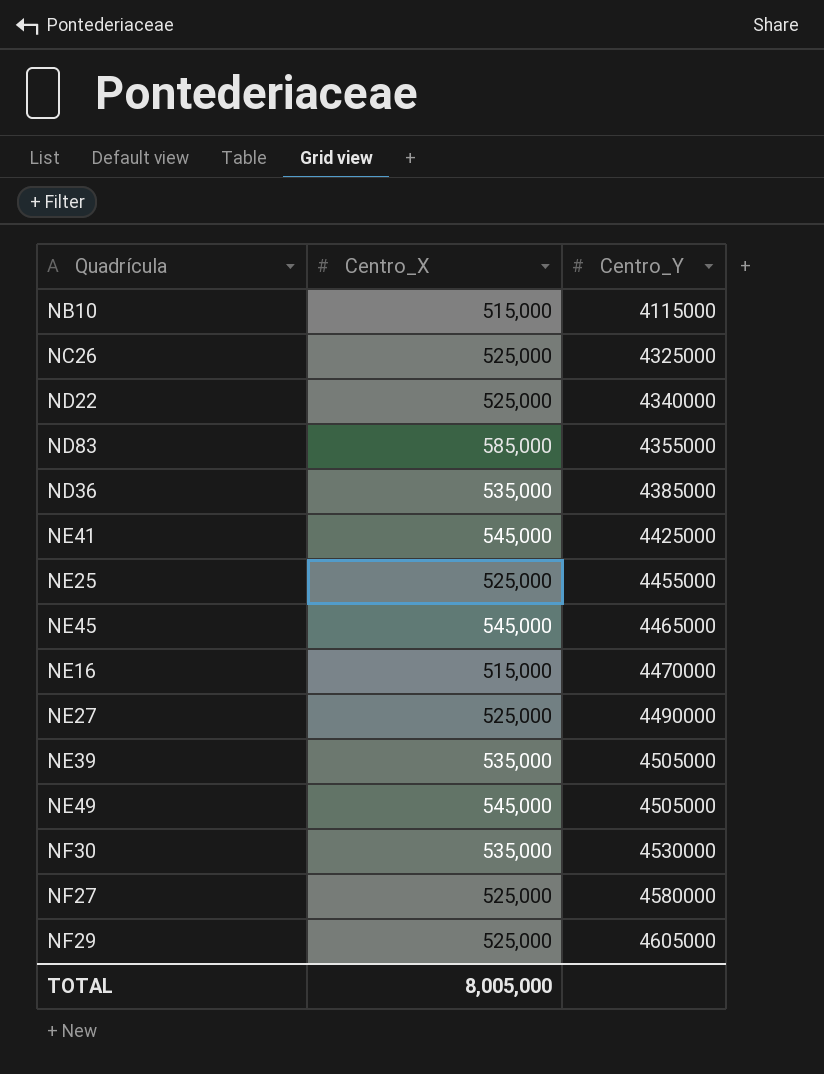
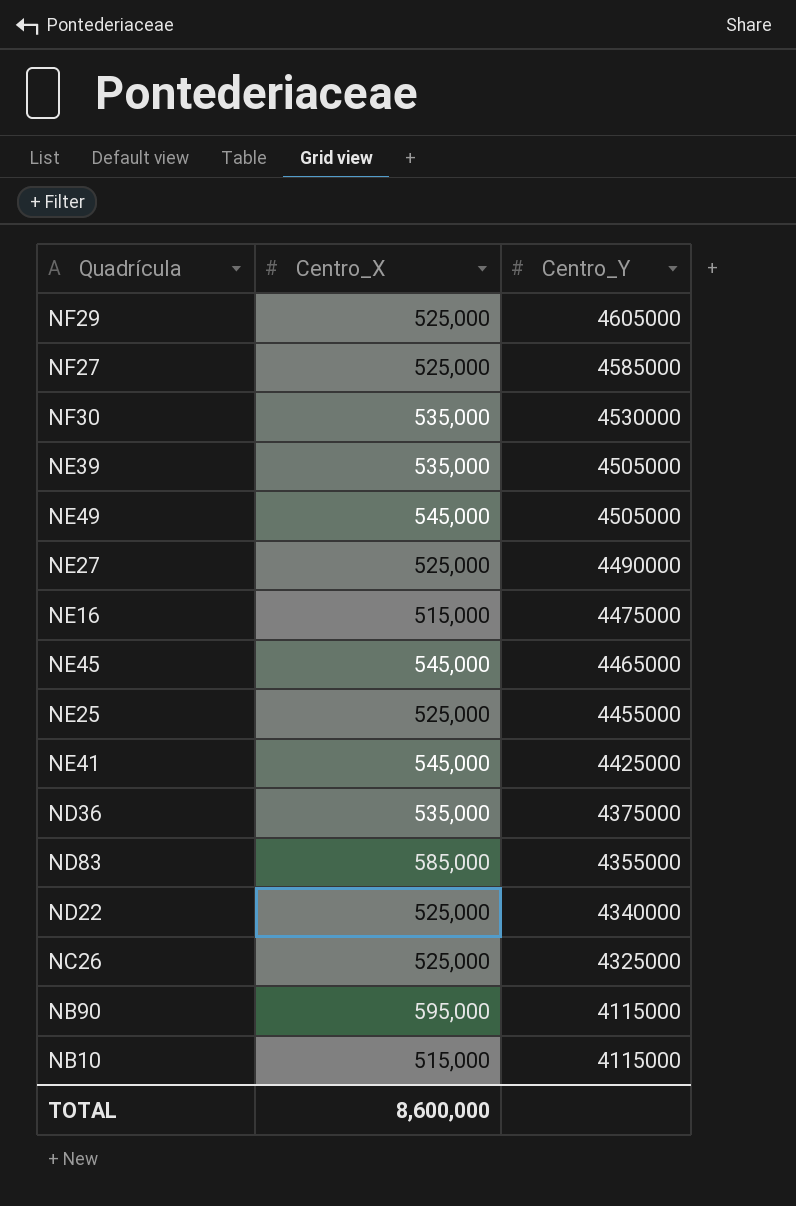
row order: Centro_Y ascending -> Centro_Y descending
NF27 | Centro_Y: 4580000 -> 4585000
NE16 | Centro_Y: 4470000 -> 4475000
ND36 | Centro_Y: 4385000 -> 4375000
row NB90: none -> 595,000 | 4115000
TOTAL | Centro_X: 8,005,000 -> 8,600,000

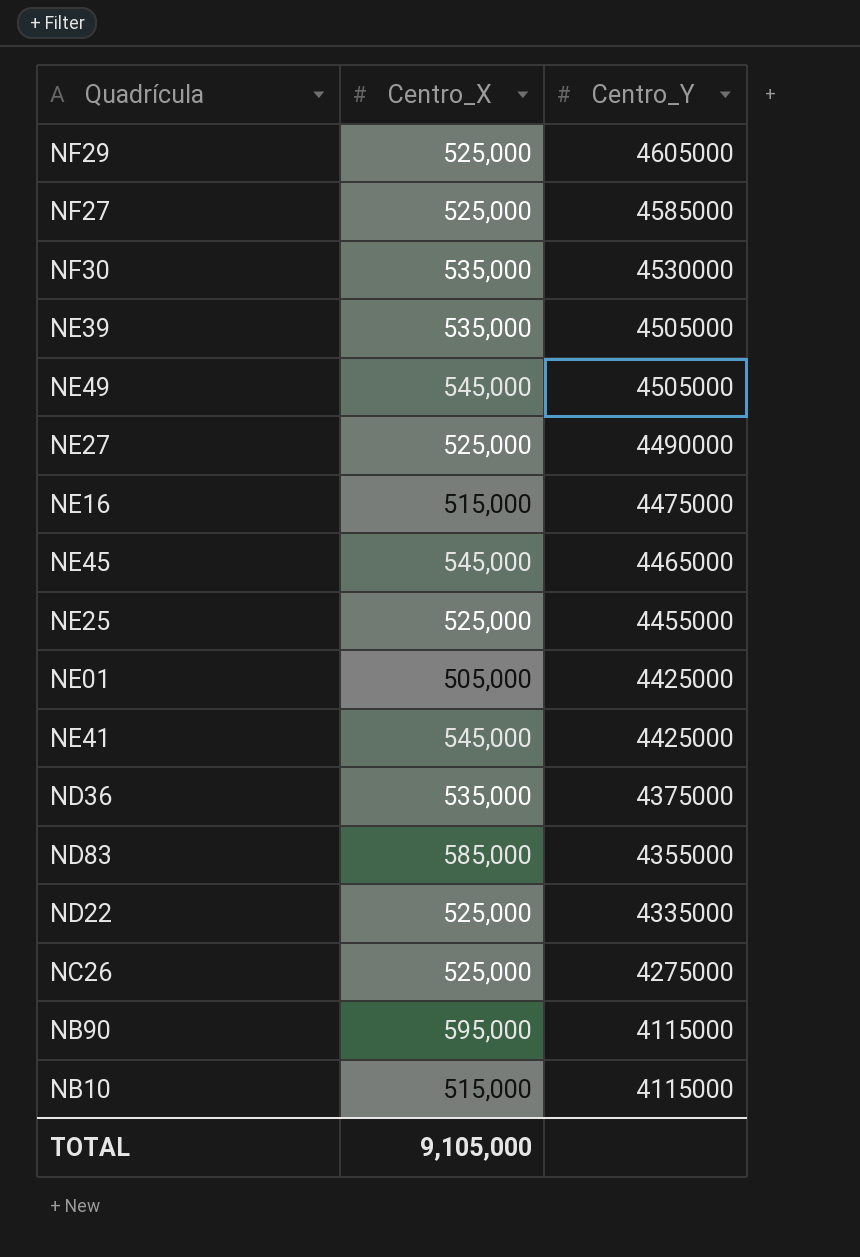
row NE01: none -> 505,000 | 4425000
ND22 | Centro_Y: 4340000 -> 4335000
NC26 | Centro_Y: 4325000 -> 4275000
TOTAL | Centro_X: 8,600,000 -> 9,105,000

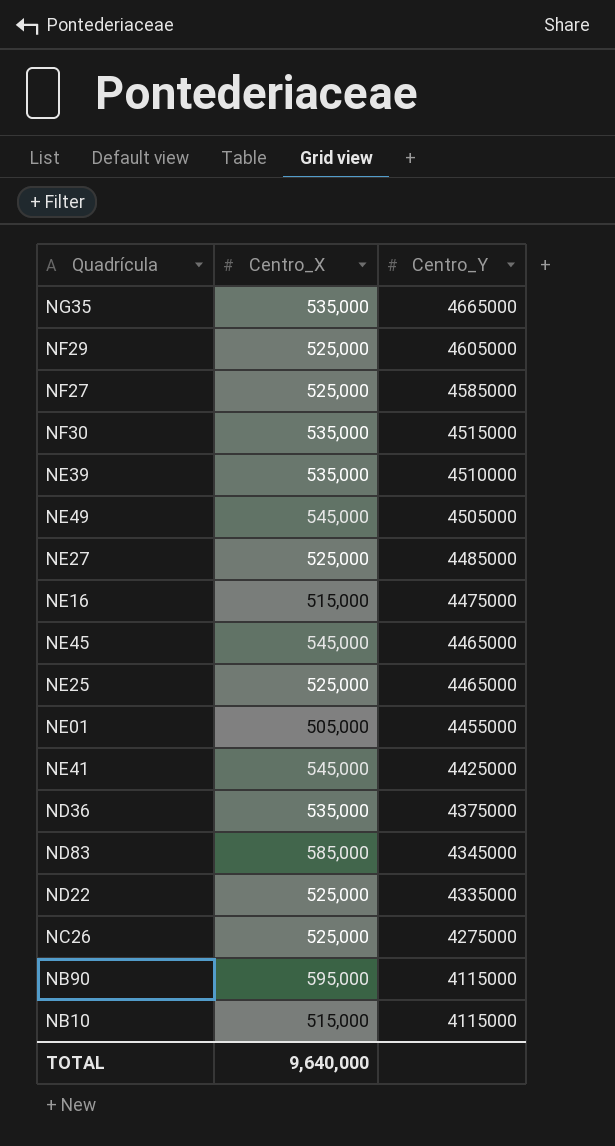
row NG35: none -> 535,000 | 4665000
NF30 | Centro_Y: 4530000 -> 4515000
NE39 | Centro_Y: 4505000 -> 4510000
NE27 | Centro_Y: 4490000 -> 4485000
NE25 | Centro_Y: 4455000 -> 4465000
NE01 | Centro_Y: 4425000 -> 4455000
ND83 | Centro_Y: 4355000 -> 4345000
TOTAL | Centro_X: 9,105,000 -> 9,640,000

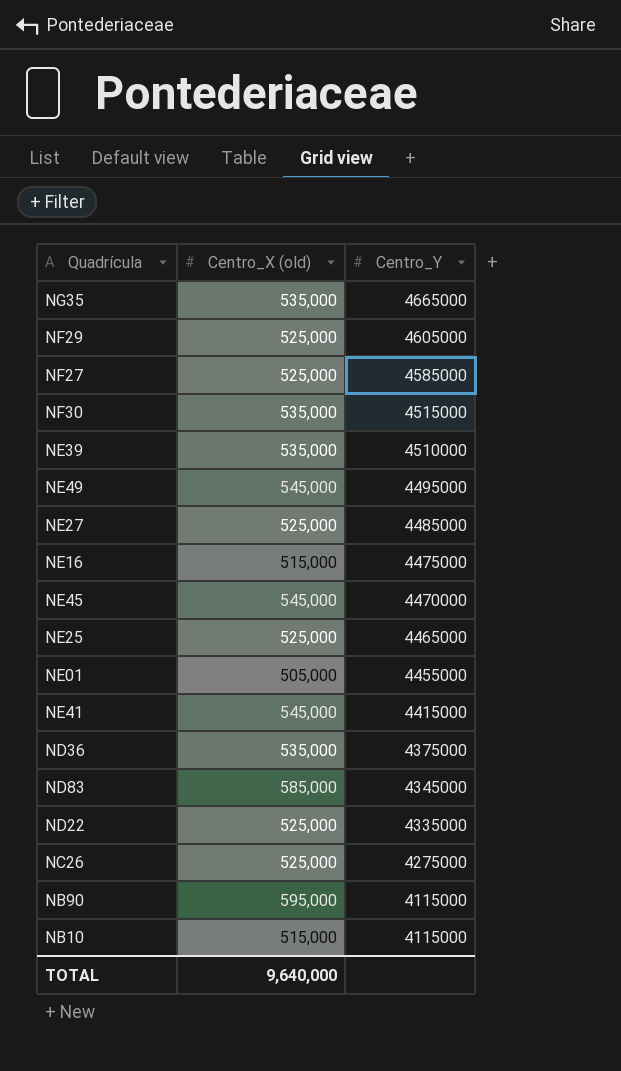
column name: Centro_X -> Centro_X (old)
NE49 | Centro_Y: 4505000 -> 4495000
NE45 | Centro_Y: 4465000 -> 4470000
NE41 | Centro_Y: 4425000 -> 4415000

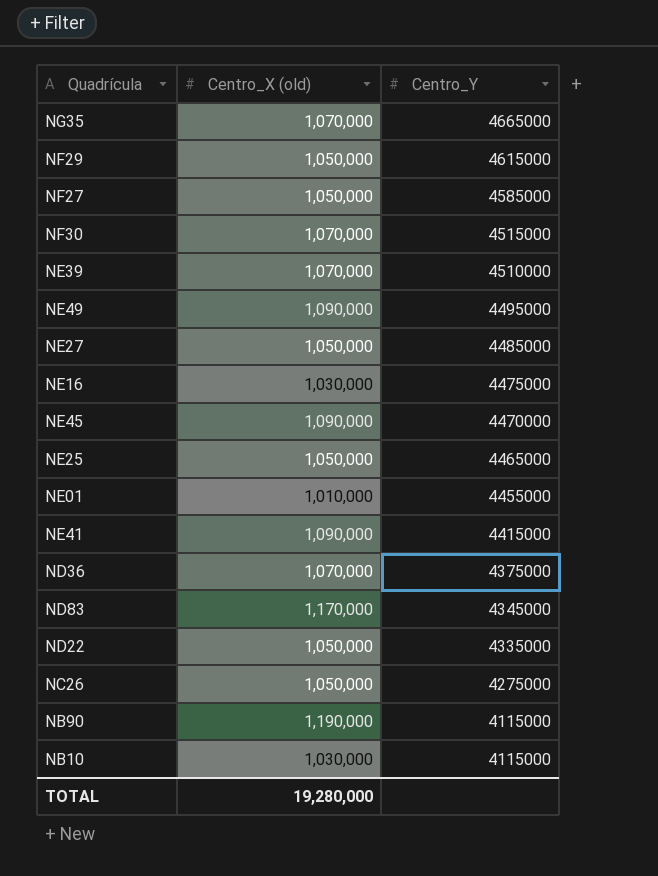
NG35 | Centro_X (old): 535,000 -> 1,070,000
NF29 | Centro_X (old): 525,000 -> 1,050,000
NF29 | Centro_Y: 4605000 -> 4615000
NF27 | Centro_X (old): 525,000 -> 1,050,000
NF30 | Centro_X (old): 535,000 -> 1,070,000
NE39 | Centro_X (old): 535,000 -> 1,070,000
NE49 | Centro_X (old): 545,000 -> 1,090,000
NE27 | Centro_X (old): 525,000 -> 1,050,000
NE16 | Centro_X (old): 515,000 -> 1,030,000
NE45 | Centro_X (old): 545,000 -> 1,090,000
NE25 | Centro_X (old): 525,000 -> 1,050,000
NE01 | Centro_X (old): 505,000 -> 1,010,000
NE41 | Centro_X (old): 545,000 -> 1,090,000
ND36 | Centro_X (old): 535,000 -> 1,070,000
ND83 | Centro_X (old): 585,000 -> 1,170,000
ND22 | Centro_X (old): 525,000 -> 1,050,000
NC26 | Centro_X (old): 525,000 -> 1,050,000
NB90 | Centro_X (old): 595,000 -> 1,190,000
NB10 | Centro_X (old): 515,000 -> 1,030,000
TOTAL | Centro_X (old): 9,640,000 -> 19,280,000

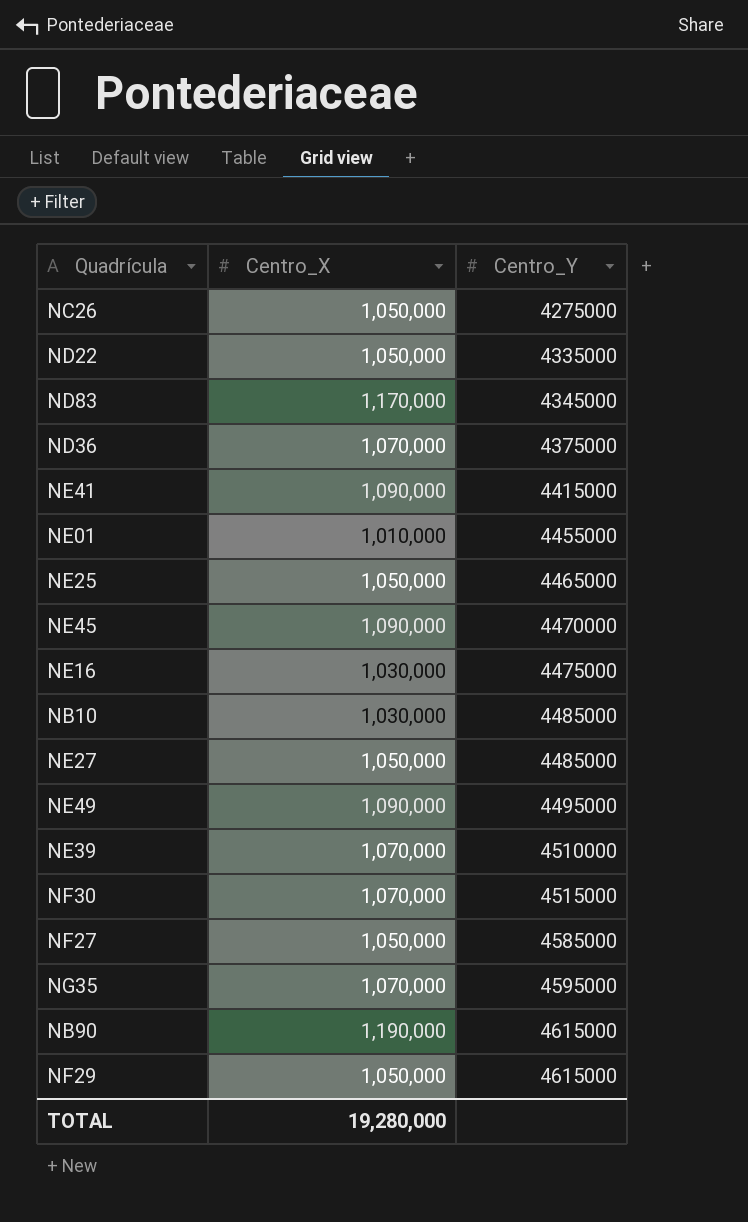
row order: Centro_Y descending -> Centro_Y ascending
column name: Centro_X (old) -> Centro_X
NB10 | Centro_Y: 4115000 -> 4485000
NG35 | Centro_Y: 4665000 -> 4595000
NB90 | Centro_Y: 4115000 -> 4615000

